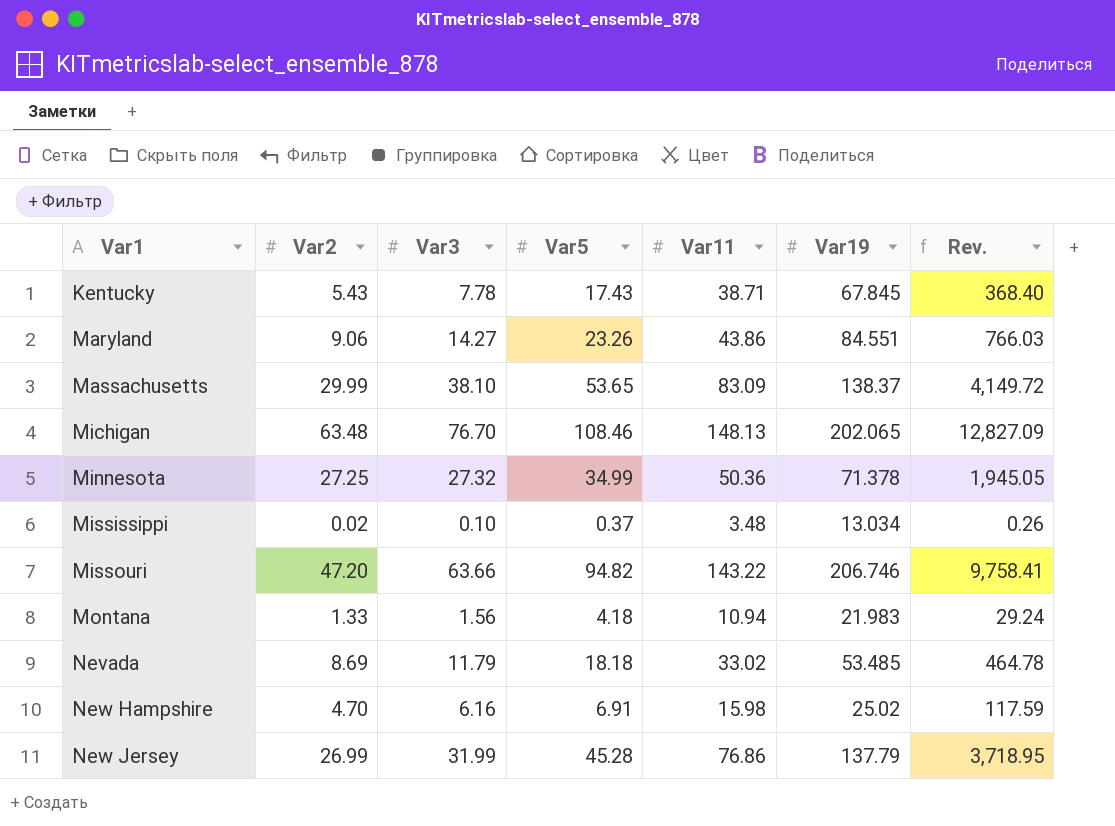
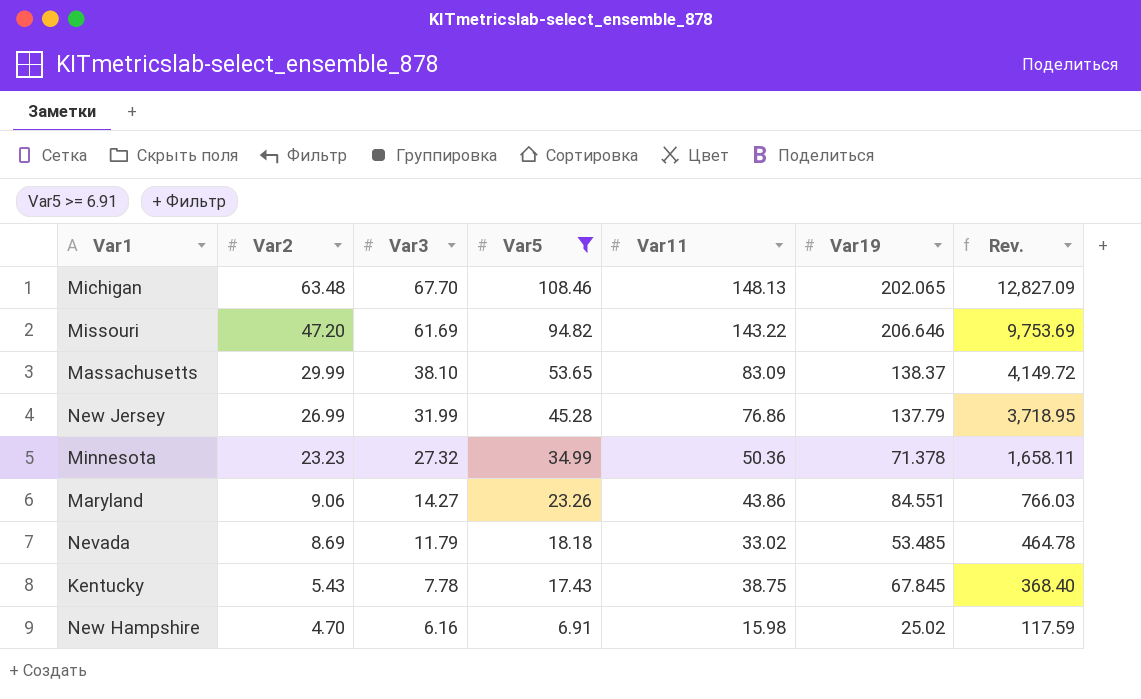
filter: none -> Var5 >= 6.91
row order: Var1 ascending -> Var2 descending
Michigan | Var3: 76.70 -> 67.70
Missouri | Var3: 63.66 -> 61.69
Missouri | Var19: 206.746 -> 206.646
Missouri | Rev.: 9,758.41 -> 9,753.69
Minnesota | Var2: 27.25 -> 23.23
Minnesota | Rev.: 1,945.05 -> 1,658.11
Kentucky | Var11: 38.71 -> 38.75

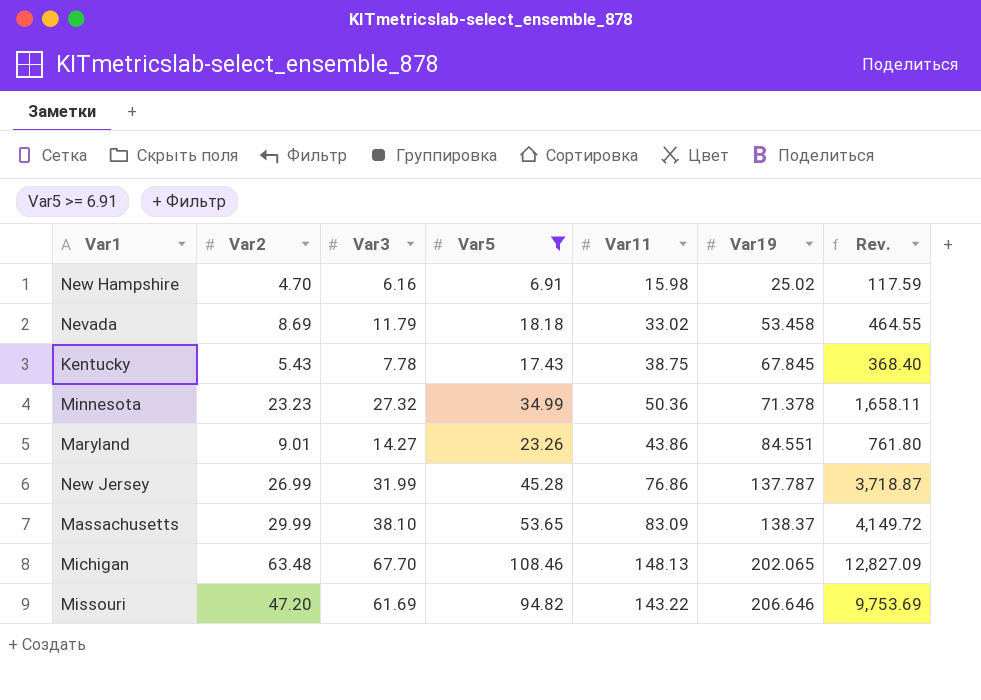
row order: Var2 descending -> Var19 ascending
Nevada | Var19: 53.485 -> 53.458
Nevada | Rev.: 464.78 -> 464.55
Maryland | Var2: 9.06 -> 9.01
Maryland | Rev.: 766.03 -> 761.80
New Jersey | Var19: 137.79 -> 137.787
New Jersey | Rev.: 3,718.95 -> 3,718.87

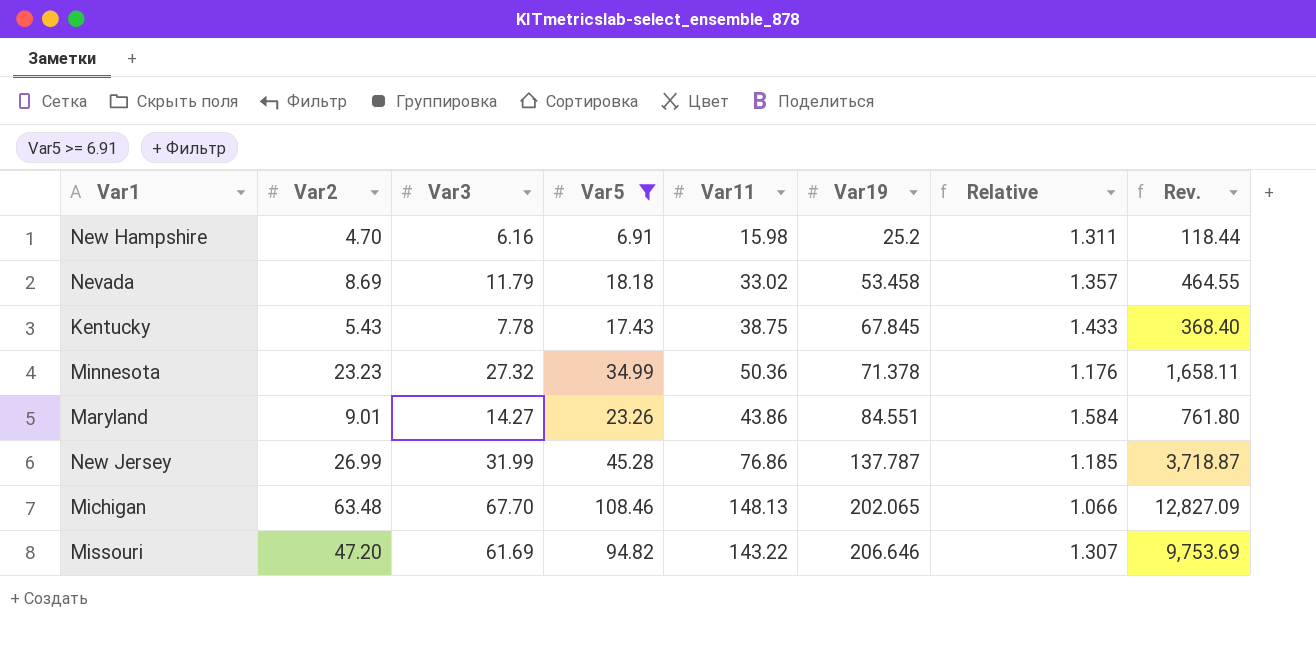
column Relative | formula: none -> [Var3] / [Var2]
row Massachusetts: 29.99 | 38.10 | 53.65 | 83.09 | 138.37 | 4,149.72 -> none
New Hampshire | Var19: 25.02 -> 25.2
New Hampshire | Rev.: 117.59 -> 118.44

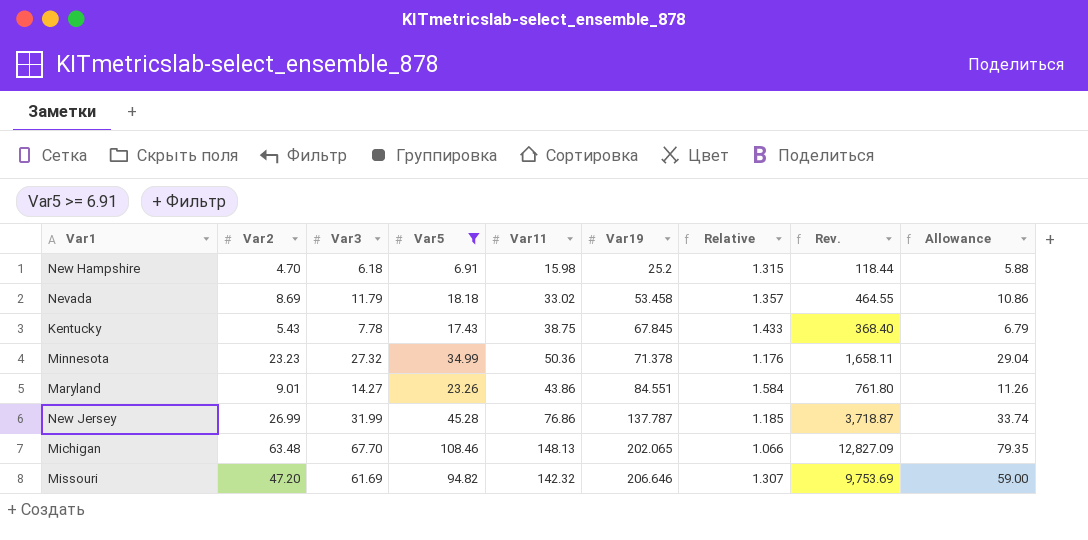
column Allowance | formula: none -> [Var2] * 1.25
New Hampshire | Var3: 6.16 -> 6.18
New Hampshire | Relative: 1.311 -> 1.315
Missouri | Var11: 143.22 -> 142.32

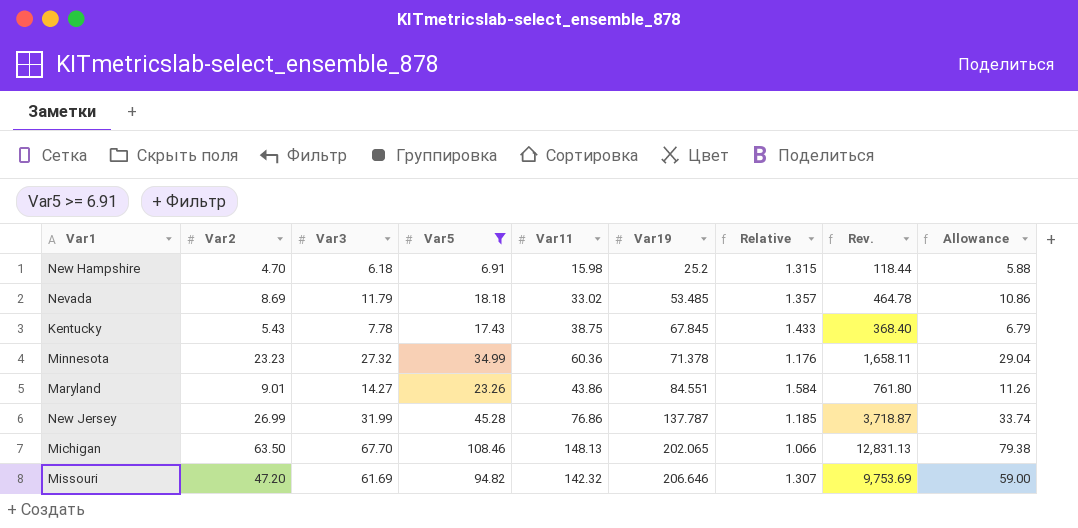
Nevada | Var19: 53.458 -> 53.485
Nevada | Rev.: 464.55 -> 464.78
Minnesota | Var11: 50.36 -> 60.36
Michigan | Var2: 63.48 -> 63.50
Michigan | Rev.: 12,827.09 -> 12,831.13
Michigan | Allowance: 79.35 -> 79.38

